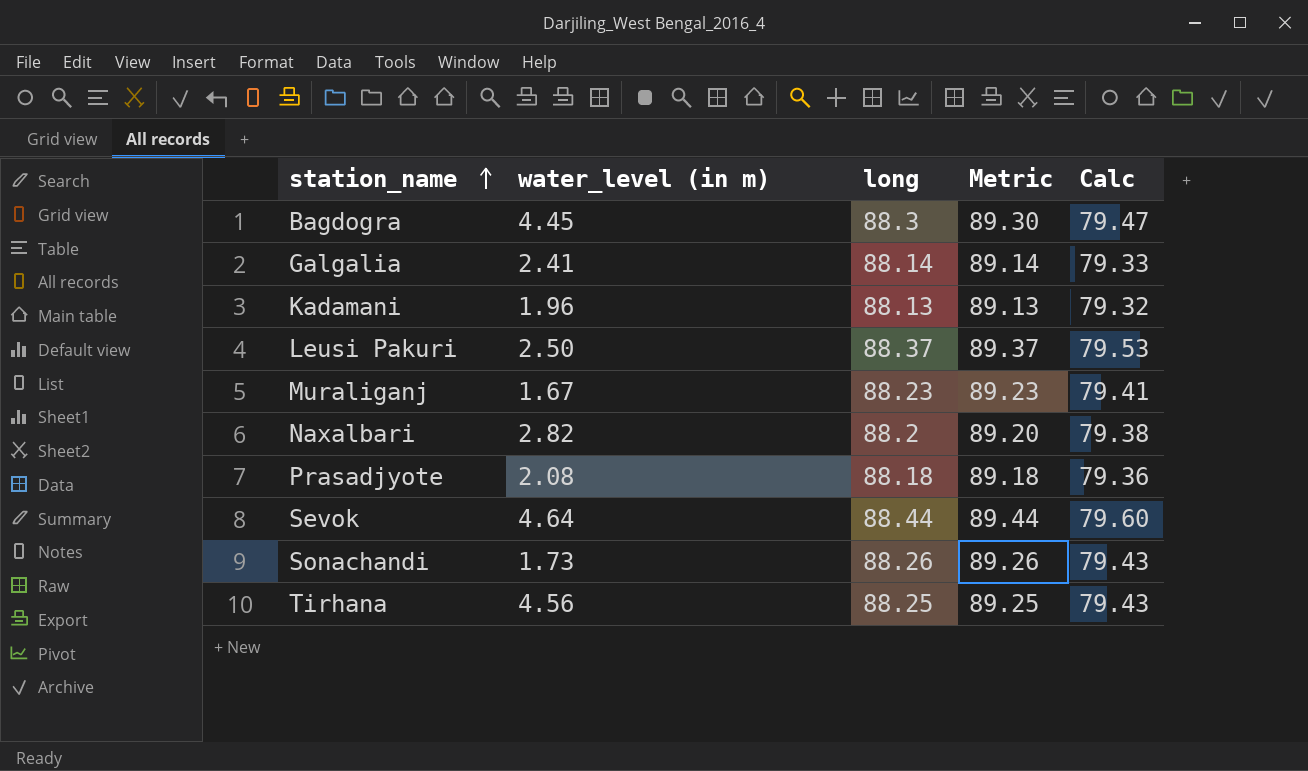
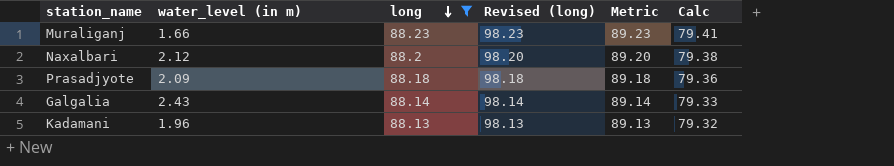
filter: none -> long <= 88.23
row order: station_name ascending -> long descending
column Revised (long) | formula: none -> [long] + 10
Muraliganj | water_level (in m): 1.67 -> 1.66
Naxalbari | water_level (in m): 2.82 -> 2.12
Prasadjyote | water_level (in m): 2.08 -> 2.09
Galgalia | water_level (in m): 2.41 -> 2.43

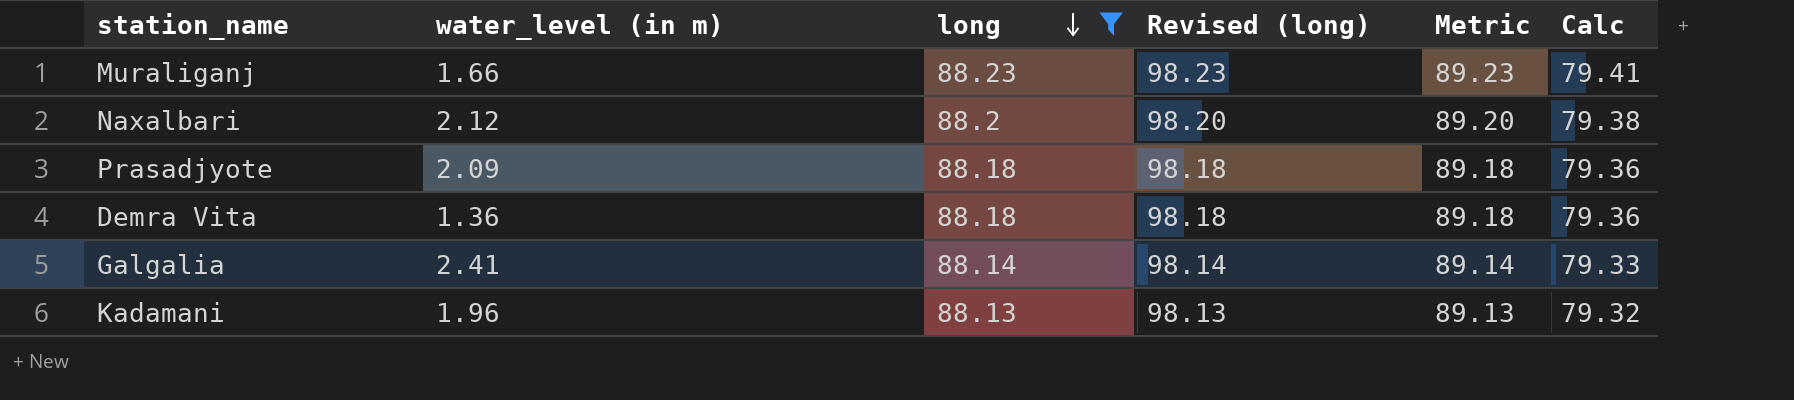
row Demra Vita: none -> 1.36 | 88.18 | 98.18 | 89.18 | 79.36
Galgalia | water_level (in m): 2.43 -> 2.41

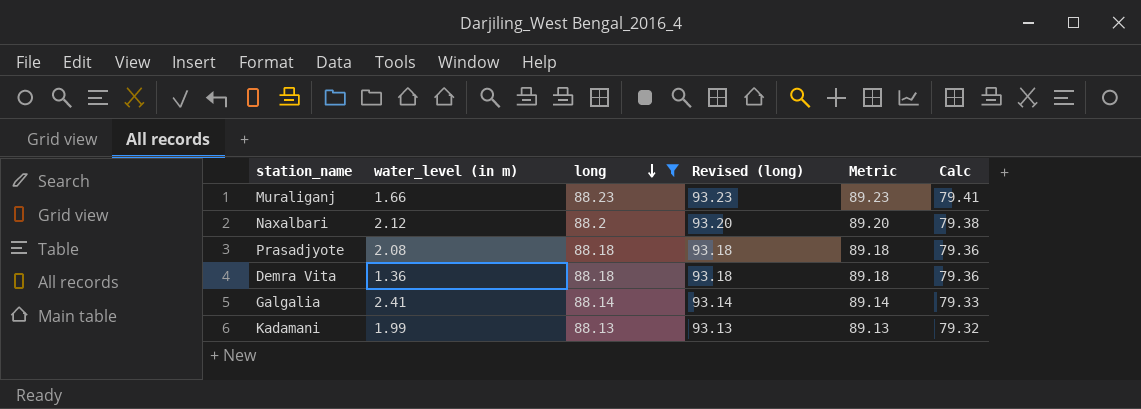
column Revised (long) | formula: [long] + 10 -> [long] + 5
Prasadjyote | water_level (in m): 2.09 -> 2.08
Kadamani | water_level (in m): 1.96 -> 1.99

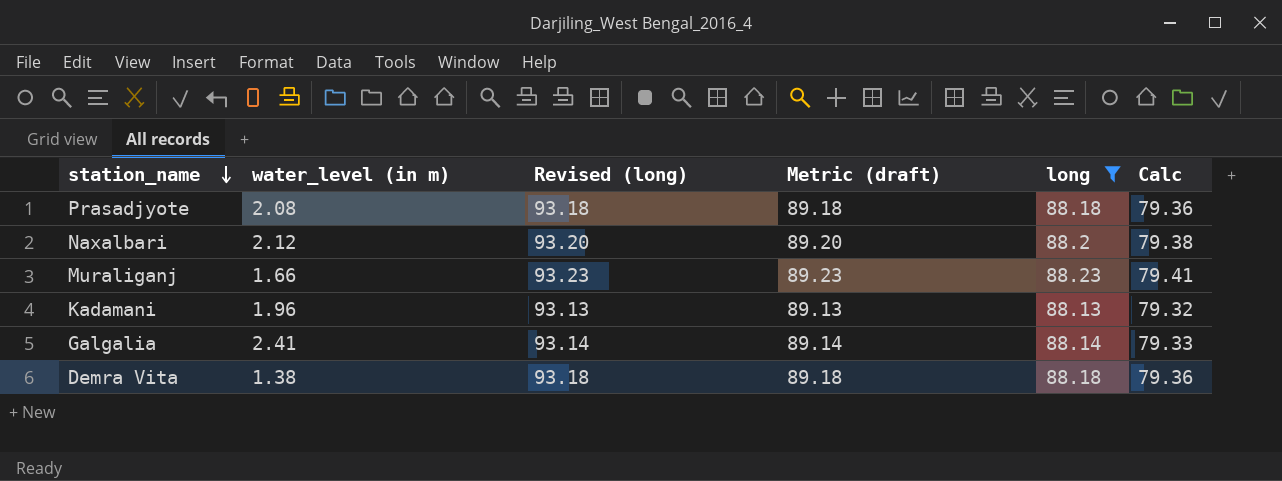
row order: long descending -> station_name descending
column name: Metric -> Metric (draft)
column long | position: 3 -> 5
Kadamani | water_level (in m): 1.99 -> 1.96
Demra Vita | water_level (in m): 1.36 -> 1.38

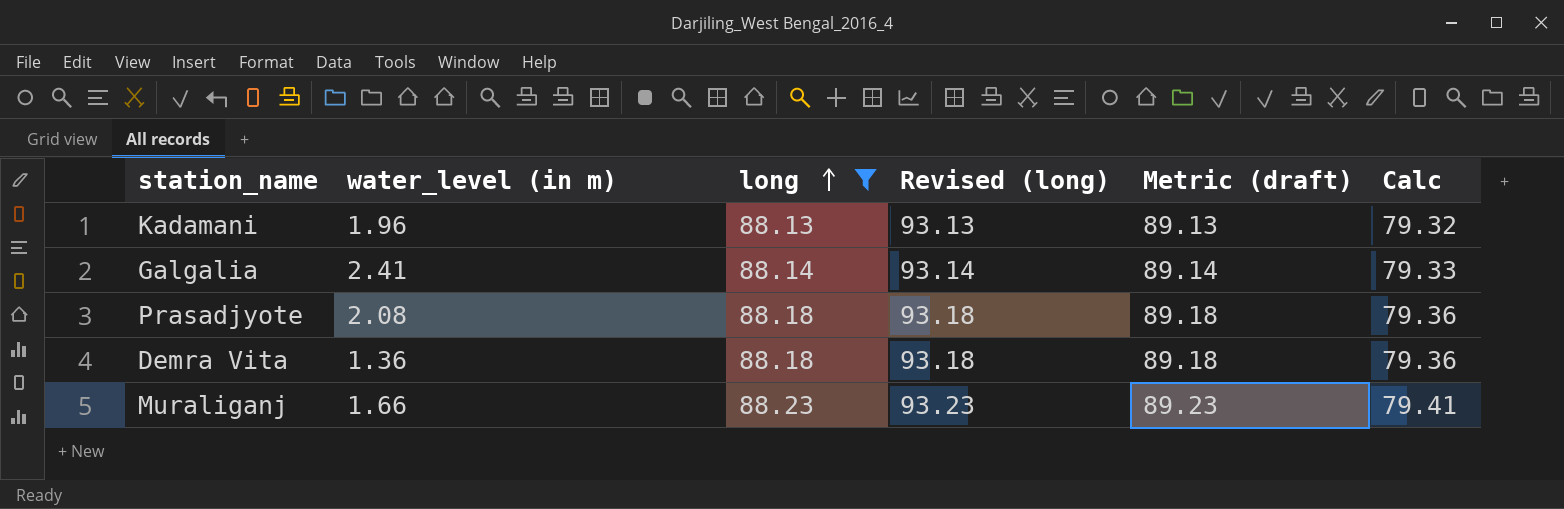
row order: station_name descending -> long ascending
column long | position: 5 -> 3
row Naxalbari: 2.12 | 93.20 | 89.20 | 88.2 | 79.38 -> none
Demra Vita | water_level (in m): 1.38 -> 1.36

